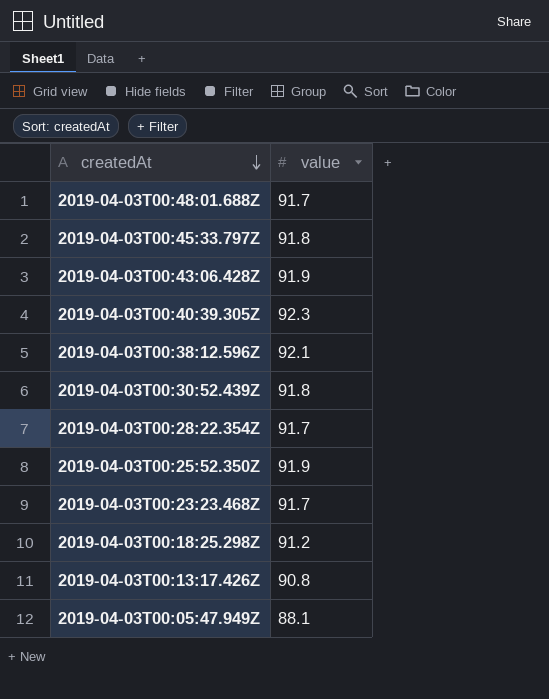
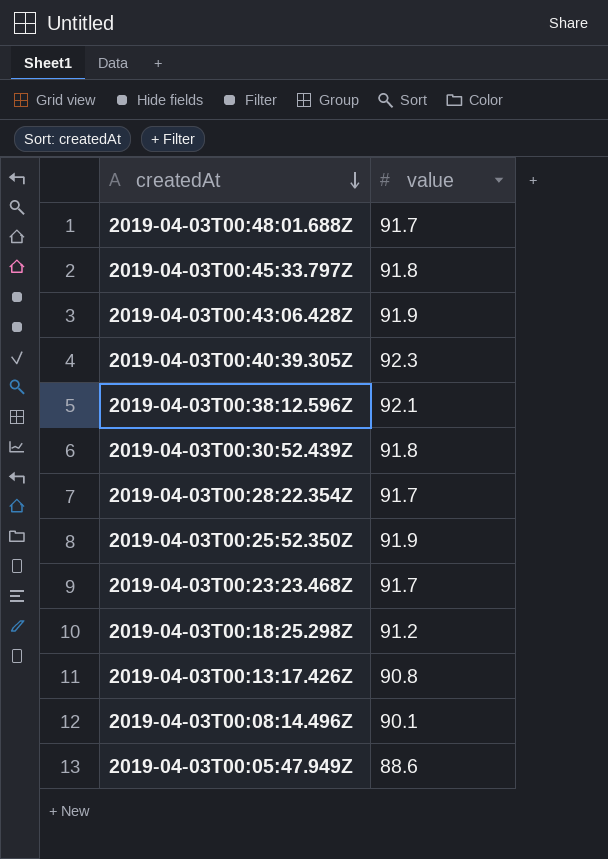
row 2019-04-03T00:08:14.496Z: none -> 90.1
2019-04-03T00:05:47.949Z | value: 88.1 -> 88.6

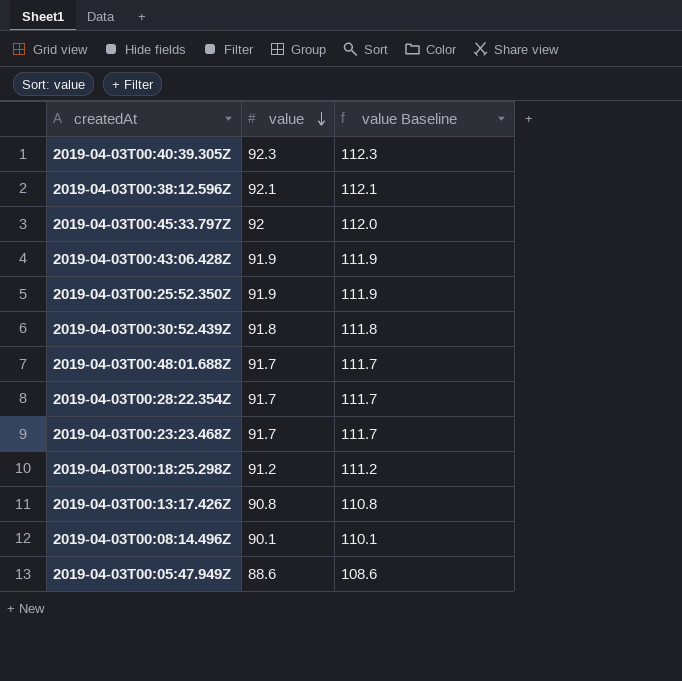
row order: createdAt descending -> value descending
column value Baseline | formula: none -> [value] + 20
2019-04-03T00:45:33.797Z | value: 91.8 -> 92

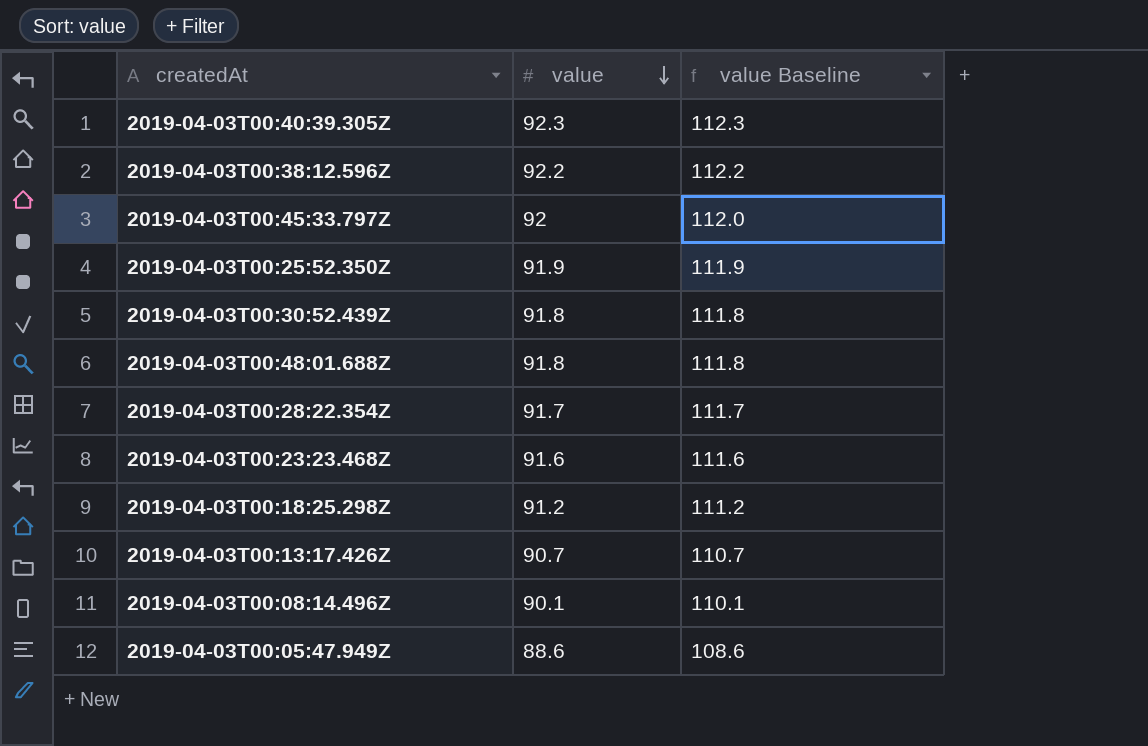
row 2019-04-03T00:43:06.428Z: 91.9 | 111.9 -> none
2019-04-03T00:38:12.596Z | value: 92.1 -> 92.2
2019-04-03T00:38:12.596Z | value Baseline: 112.1 -> 112.2
2019-04-03T00:48:01.688Z | value: 91.7 -> 91.8
2019-04-03T00:48:01.688Z | value Baseline: 111.7 -> 111.8
2019-04-03T00:23:23.468Z | value: 91.7 -> 91.6
2019-04-03T00:23:23.468Z | value Baseline: 111.7 -> 111.6
2019-04-03T00:13:17.426Z | value: 90.8 -> 90.7
2019-04-03T00:13:17.426Z | value Baseline: 110.8 -> 110.7

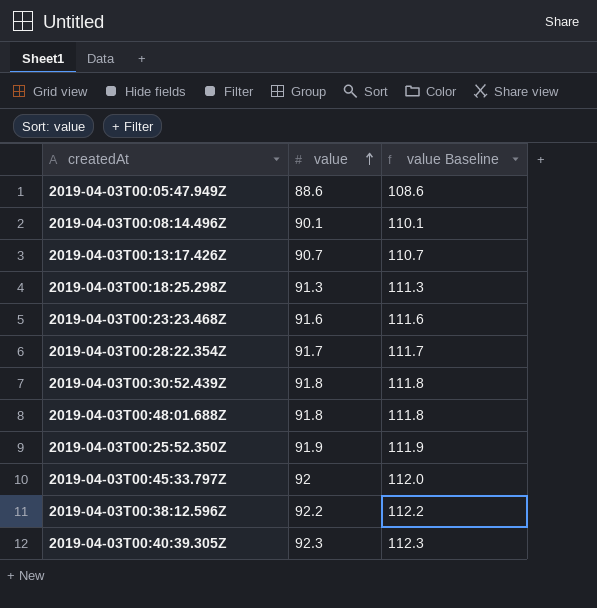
row order: value descending -> value ascending
2019-04-03T00:18:25.298Z | value: 91.2 -> 91.3
2019-04-03T00:18:25.298Z | value Baseline: 111.2 -> 111.3

